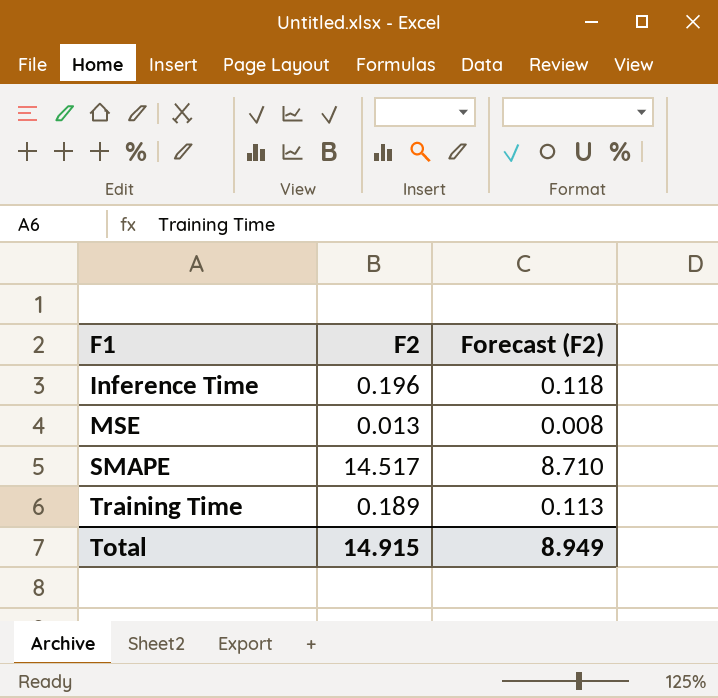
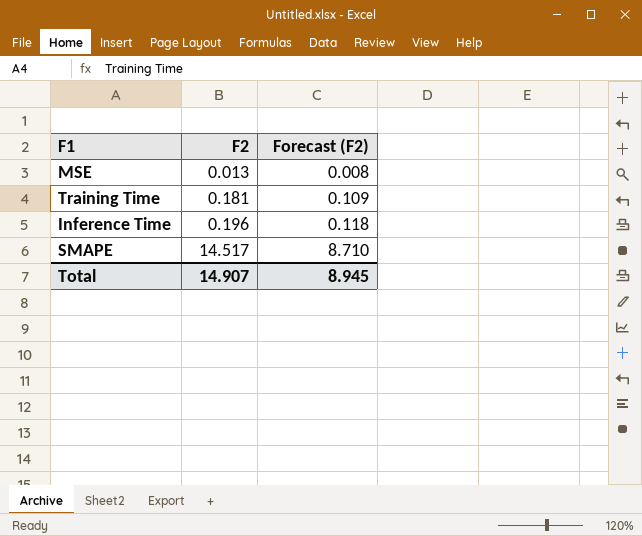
row order: F1 ascending -> F2 ascending
Training Time | F2: 0.189 -> 0.181
Training Time | Forecast (F2): 0.113 -> 0.109
Total | F2: 14.915 -> 14.907
Total | Forecast (F2): 8.949 -> 8.945

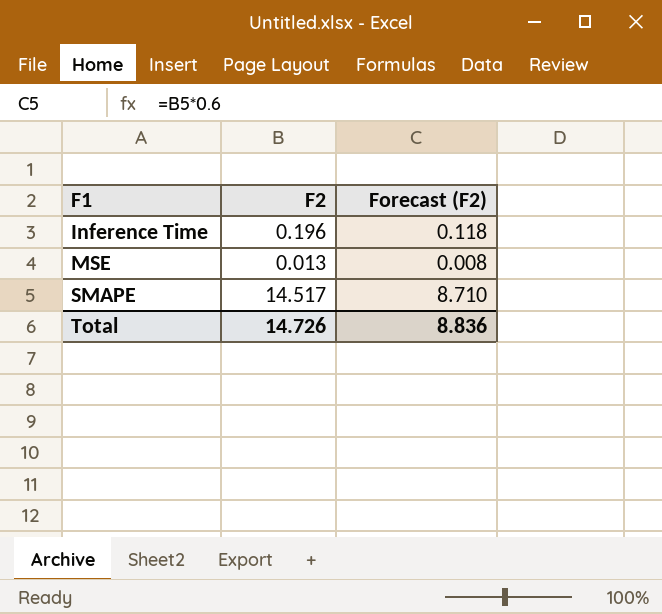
row order: F2 ascending -> F1 ascending
row Training Time: 0.181 | 0.109 -> none
Total | F2: 14.907 -> 14.726
Total | Forecast (F2): 8.945 -> 8.836

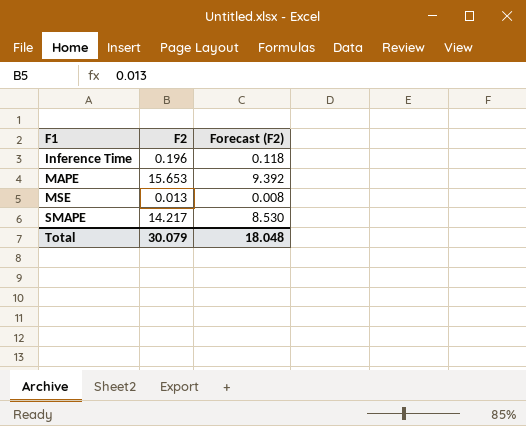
row MAPE: none -> 15.653 | 9.392
SMAPE | F2: 14.517 -> 14.217
SMAPE | Forecast (F2): 8.710 -> 8.530
Total | F2: 14.726 -> 30.079
Total | Forecast (F2): 8.836 -> 18.048

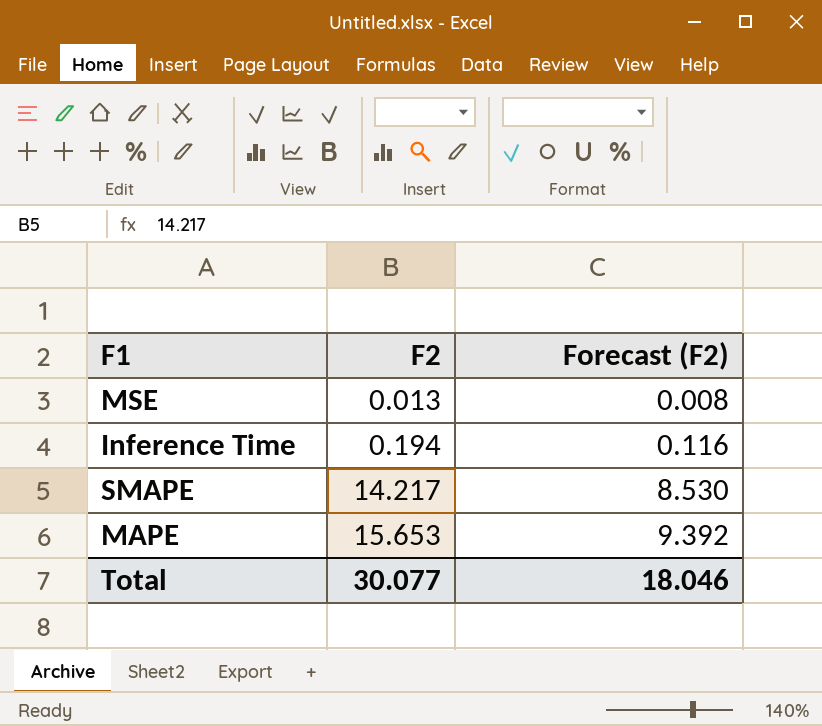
row order: F1 ascending -> F2 ascending
Inference Time | F2: 0.196 -> 0.194
Inference Time | Forecast (F2): 0.118 -> 0.116
Total | F2: 30.079 -> 30.077
Total | Forecast (F2): 18.048 -> 18.046

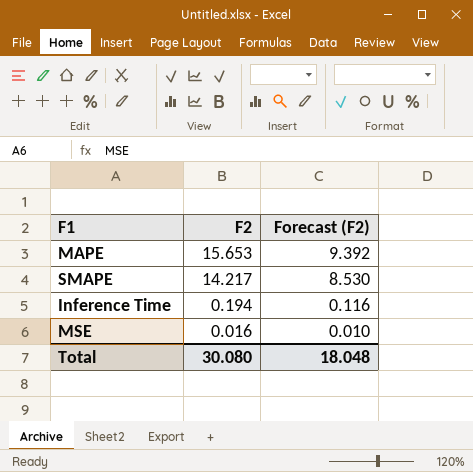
row order: F2 ascending -> F2 descending
MSE | F2: 0.013 -> 0.016
MSE | Forecast (F2): 0.008 -> 0.010
Total | F2: 30.077 -> 30.080
Total | Forecast (F2): 18.046 -> 18.048

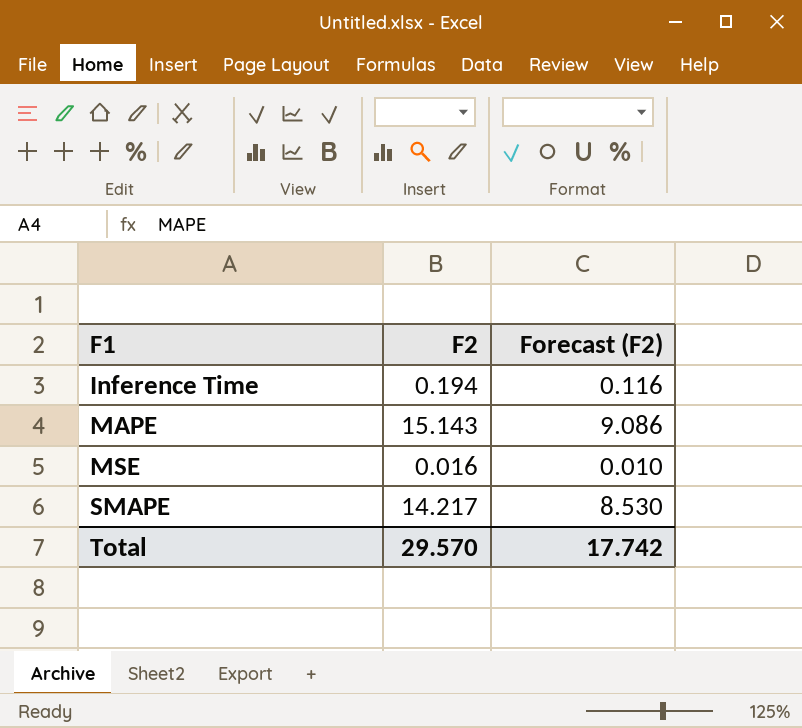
row order: F2 descending -> F1 ascending
MAPE | F2: 15.653 -> 15.143
MAPE | Forecast (F2): 9.392 -> 9.086
Total | F2: 30.080 -> 29.570
Total | Forecast (F2): 18.048 -> 17.742

